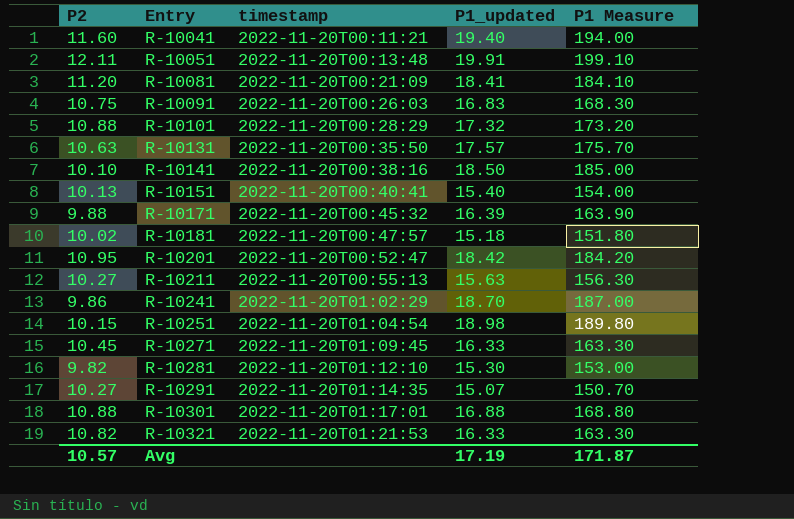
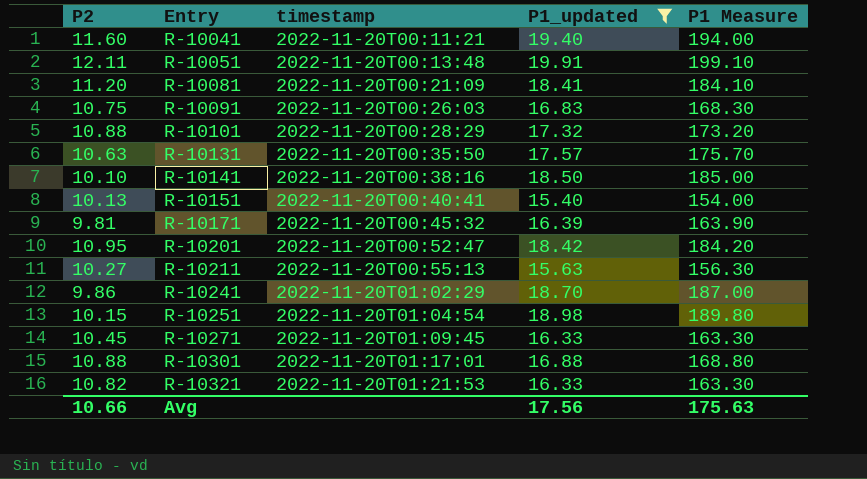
filter: none -> P1_updated >= 15.40
R-10171 | P2: 9.88 -> 9.81
Avg | P2: 10.57 -> 10.66
Avg | P1_updated: 17.19 -> 17.56
Avg | P1 Measure: 171.87 -> 175.63

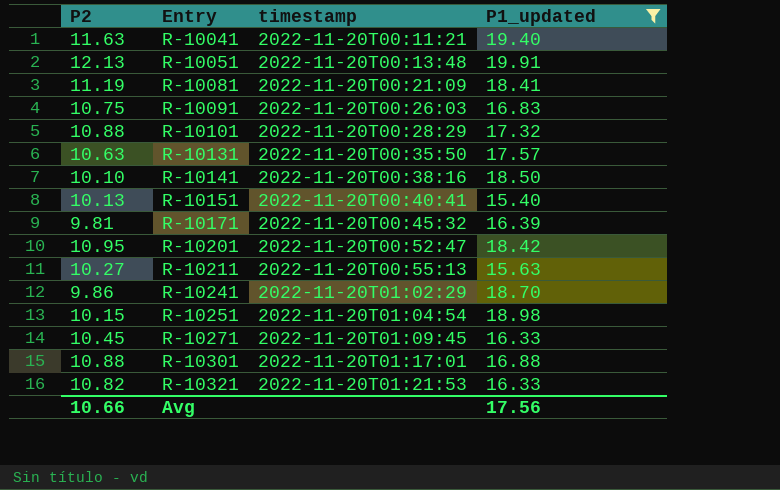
column P1 Measure | formula: [P1_updated] * 10 -> none
R-10041 | P2: 11.60 -> 11.63
R-10051 | P2: 12.11 -> 12.13
R-10081 | P2: 11.20 -> 11.19

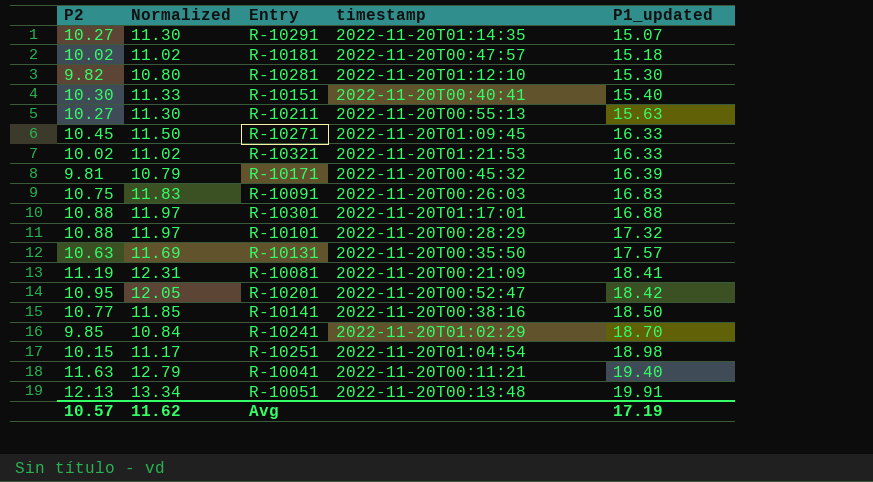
filter: P1_updated >= 15.40 -> none
row order: Entry ascending -> P1_updated ascending
column Normalized | formula: none -> [P2] * 1.1
R-10151 | P2: 10.13 -> 10.30
R-10321 | P2: 10.82 -> 10.02
R-10141 | P2: 10.10 -> 10.77
R-10241 | P2: 9.86 -> 9.85
Avg | P2: 10.66 -> 10.57
Avg | P1_updated: 17.56 -> 17.19

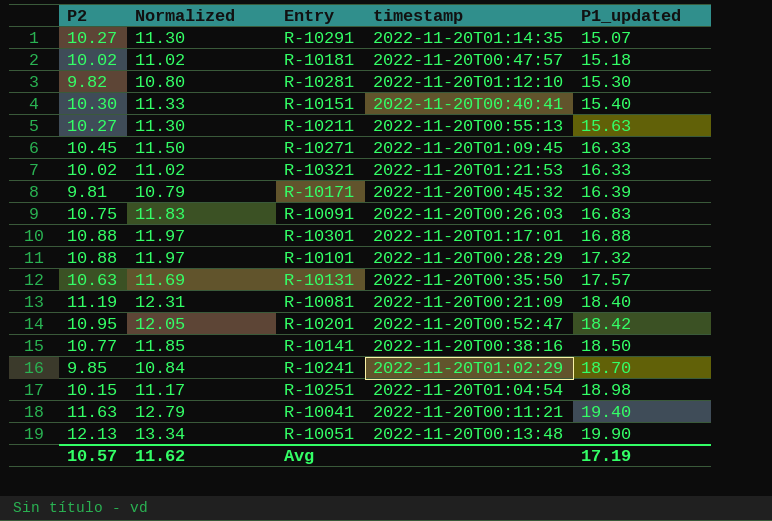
R-10081 | P1_updated: 18.41 -> 18.40
R-10051 | P1_updated: 19.91 -> 19.90

